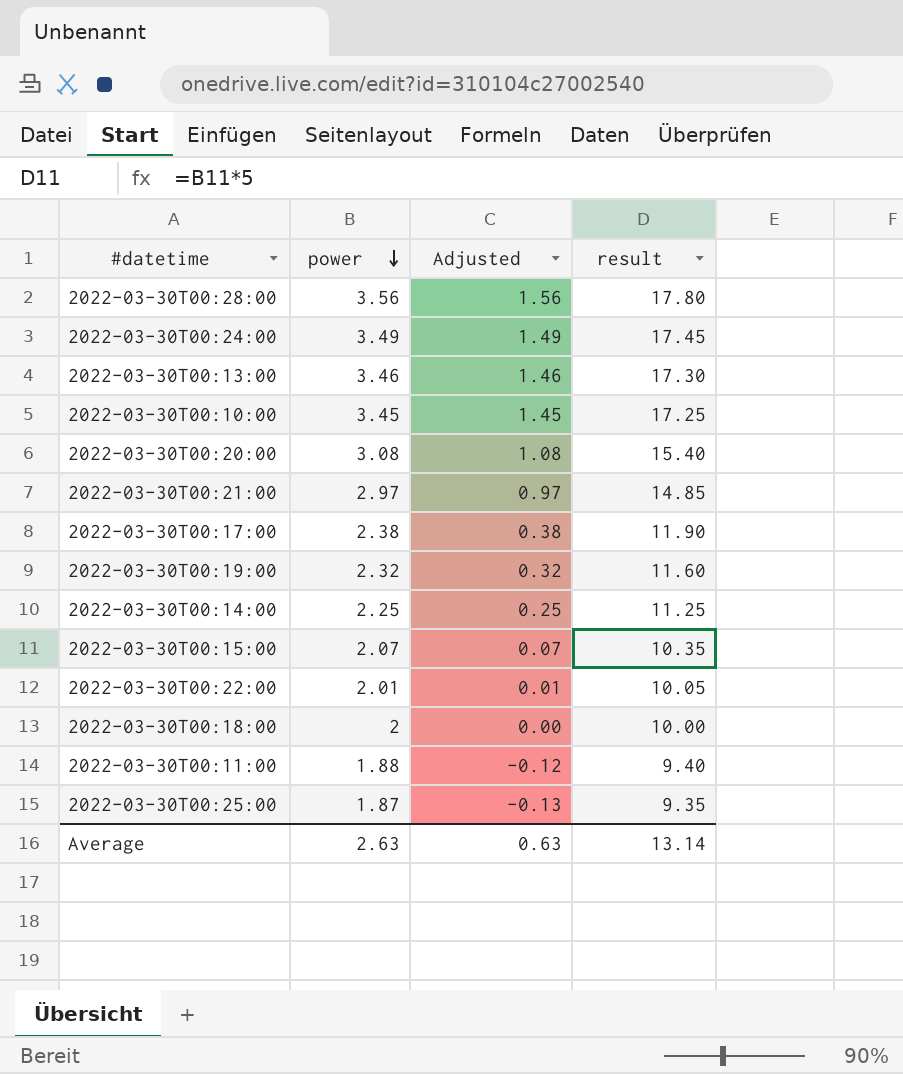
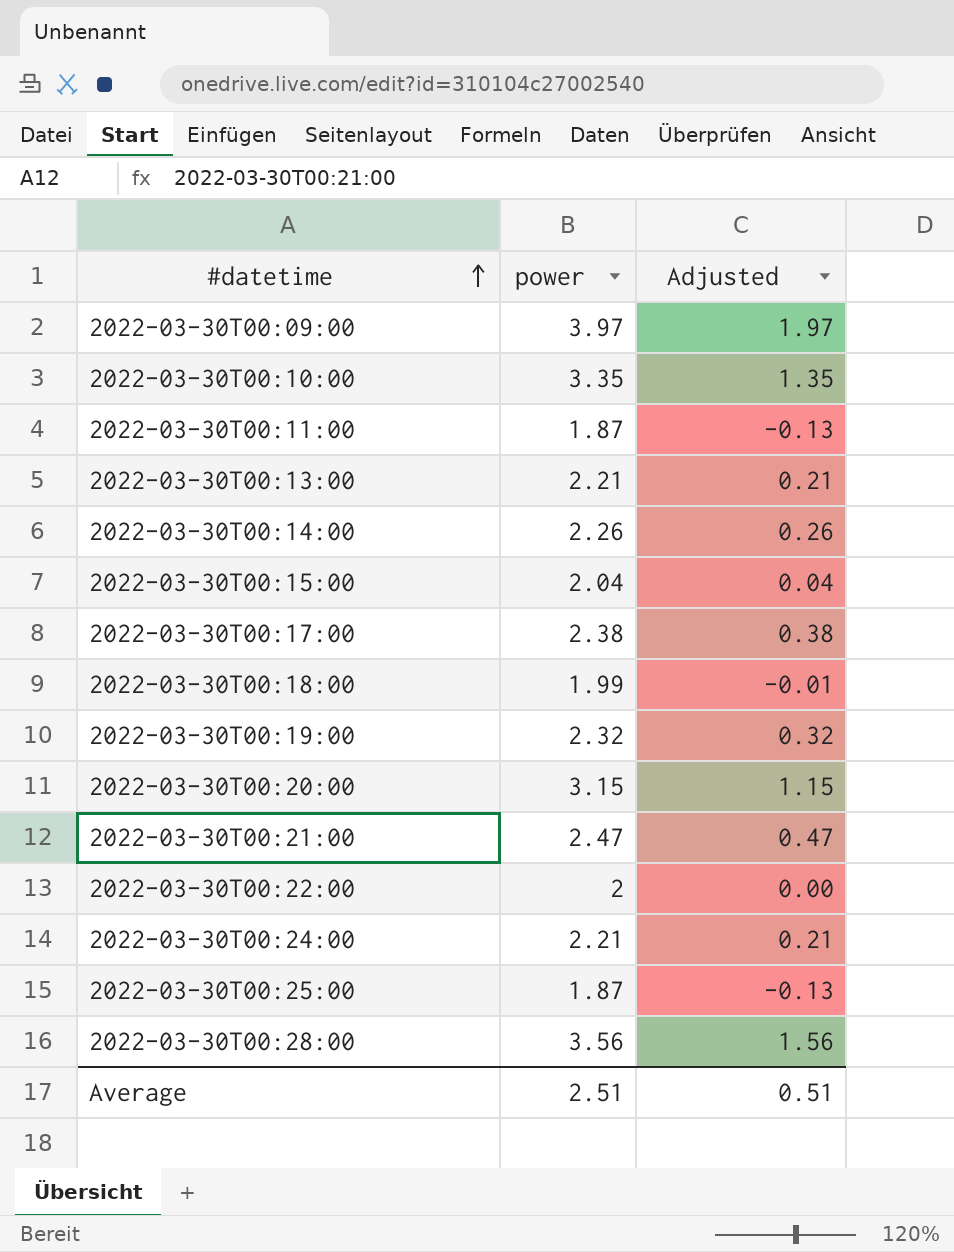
row order: power descending -> #datetime ascending
column result | formula: [power] * 5 -> none
row 2022-03-30T00:09:00: none -> 3.97 | 1.97
2022-03-30T00:10:00 | power: 3.45 -> 3.35
2022-03-30T00:10:00 | Adjusted: 1.45 -> 1.35
2022-03-30T00:11:00 | power: 1.88 -> 1.87
2022-03-30T00:11:00 | Adjusted: -0.12 -> -0.13
2022-03-30T00:13:00 | power: 3.46 -> 2.21
2022-03-30T00:13:00 | Adjusted: 1.46 -> 0.21
2022-03-30T00:14:00 | power: 2.25 -> 2.26
2022-03-30T00:14:00 | Adjusted: 0.25 -> 0.26
2022-03-30T00:15:00 | power: 2.07 -> 2.04
2022-03-30T00:15:00 | Adjusted: 0.07 -> 0.04
2022-03-30T00:18:00 | power: 2 -> 1.99
2022-03-30T00:18:00 | Adjusted: 0.00 -> -0.01
2022-03-30T00:20:00 | power: 3.08 -> 3.15
2022-03-30T00:20:00 | Adjusted: 1.08 -> 1.15
2022-03-30T00:21:00 | power: 2.97 -> 2.47
2022-03-30T00:21:00 | Adjusted: 0.97 -> 0.47
2022-03-30T00:22:00 | power: 2.01 -> 2
2022-03-30T00:22:00 | Adjusted: 0.01 -> 0.00
2022-03-30T00:24:00 | power: 3.49 -> 2.21
2022-03-30T00:24:00 | Adjusted: 1.49 -> 0.21
Average | power: 2.63 -> 2.51
Average | Adjusted: 0.63 -> 0.51

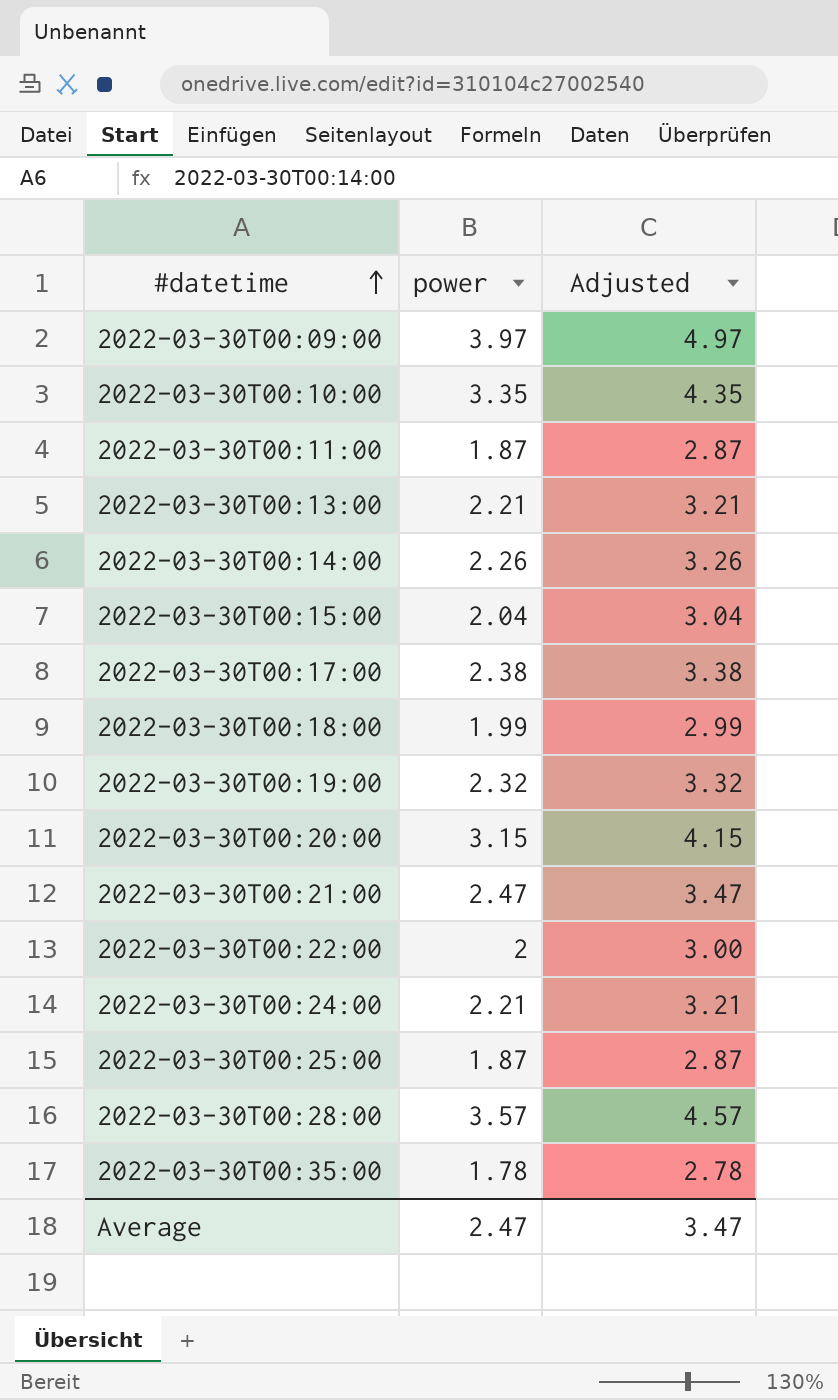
column Adjusted | formula: [power] - 2 -> [power] + 1
2022-03-30T00:28:00 | power: 3.56 -> 3.57
row 2022-03-30T00:35:00: none -> 1.78 | 2.78
Average | power: 2.51 -> 2.47
Average | Adjusted: 0.51 -> 3.47

